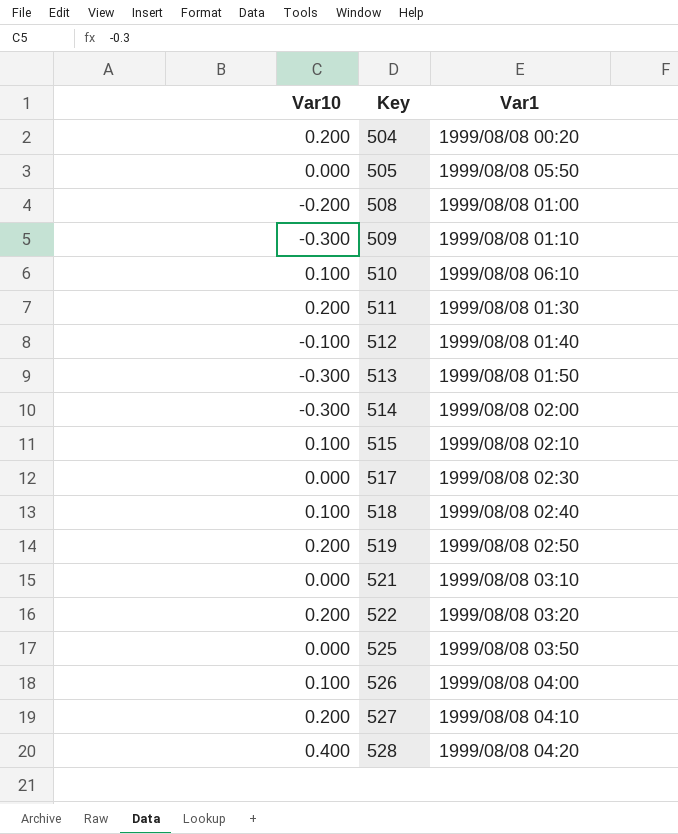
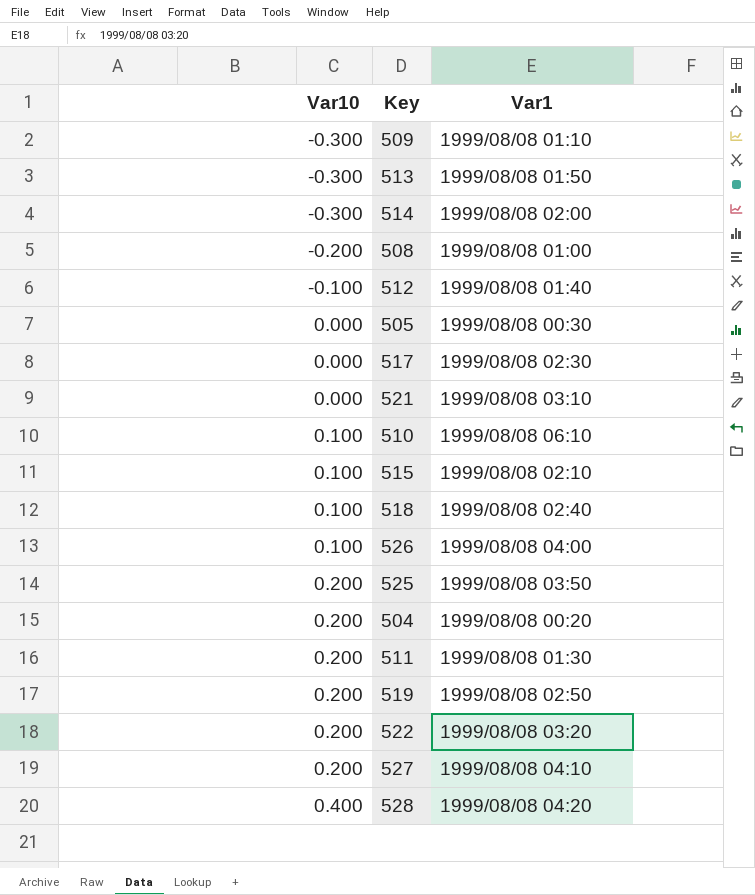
row order: Key ascending -> Var10 ascending
505 | Var1: 1999/08/08 05:50 -> 1999/08/08 00:30
525 | Var10: 0.000 -> 0.200

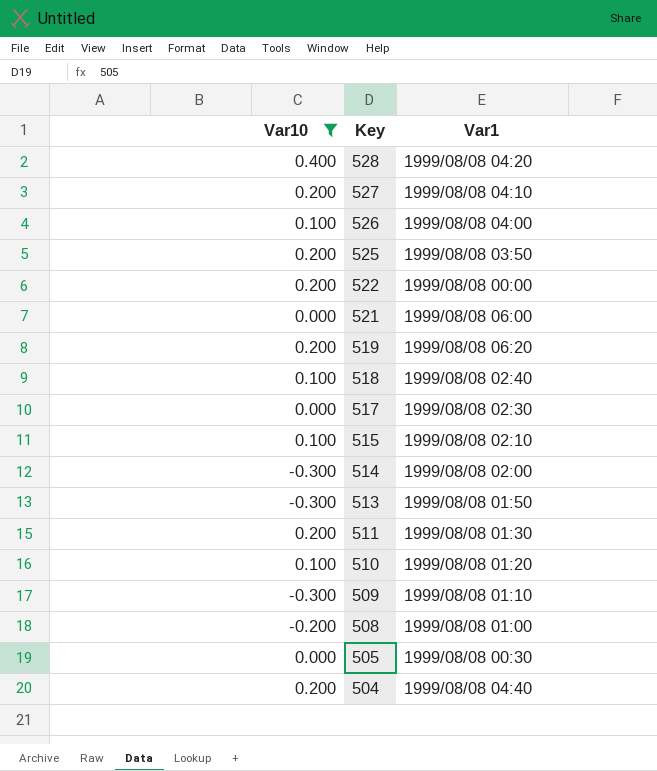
filter: none -> Var10 != -0.100
row order: Var10 ascending -> Key descending
522 | Var1: 1999/08/08 03:20 -> 1999/08/08 00:00
521 | Var1: 1999/08/08 03:10 -> 1999/08/08 06:00
519 | Var1: 1999/08/08 02:50 -> 1999/08/08 06:20
510 | Var1: 1999/08/08 06:10 -> 1999/08/08 01:20
504 | Var1: 1999/08/08 00:20 -> 1999/08/08 04:40

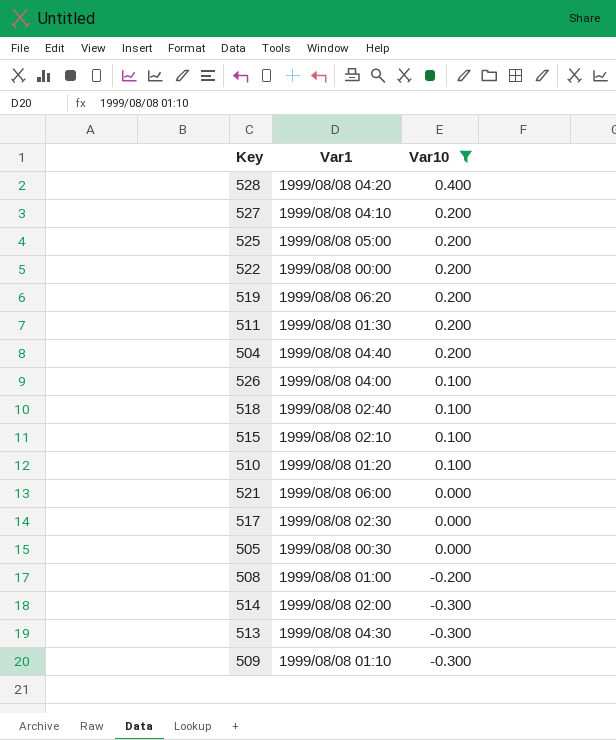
row order: Key descending -> Var10 descending
column Var10 | position: 1 -> 3
525 | Var1: 1999/08/08 03:50 -> 1999/08/08 05:00
513 | Var1: 1999/08/08 01:50 -> 1999/08/08 04:30

